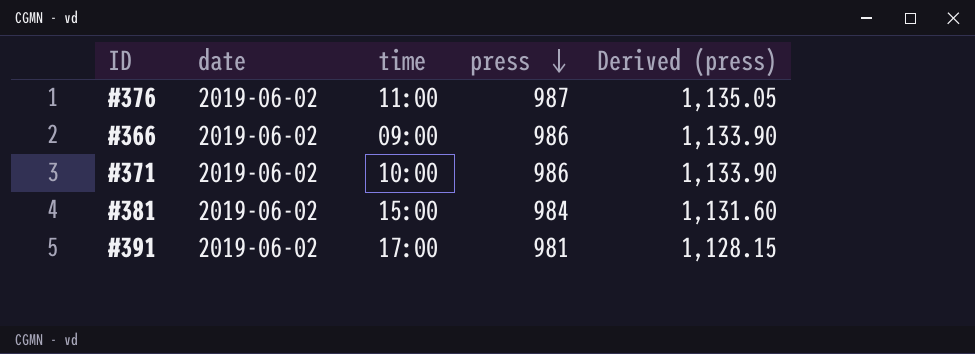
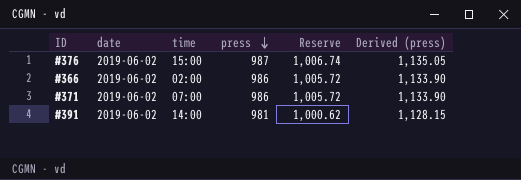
column Reserve | formula: none -> [press] * 1.02
row #381: 2019-06-02 | 15:00 | 984 | 1,131.60 -> none
#376 | time: 11:00 -> 15:00
#366 | time: 09:00 -> 02:00
#371 | time: 10:00 -> 07:00
#391 | time: 17:00 -> 14:00

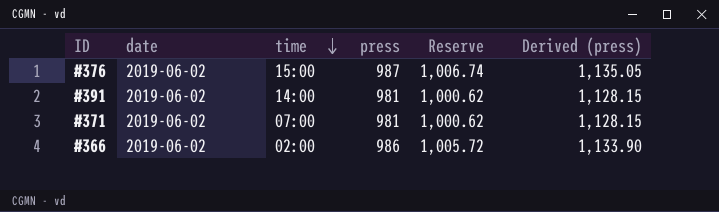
row order: press descending -> time descending
#371 | press: 986 -> 981
#371 | Reserve: 1,005.72 -> 1,000.62
#371 | Derived (press): 1,133.90 -> 1,128.15

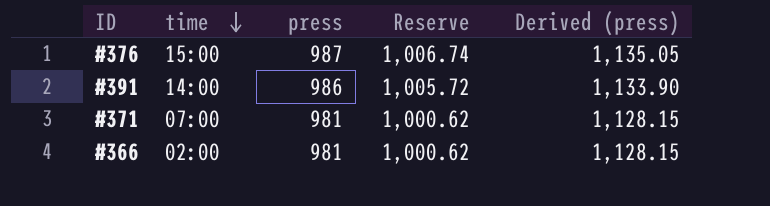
column date | position: 2 -> none
#391 | press: 981 -> 986
#391 | Reserve: 1,000.62 -> 1,005.72
#391 | Derived (press): 1,128.15 -> 1,133.90
#366 | press: 986 -> 981
#366 | Reserve: 1,005.72 -> 1,000.62
#366 | Derived (press): 1,133.90 -> 1,128.15

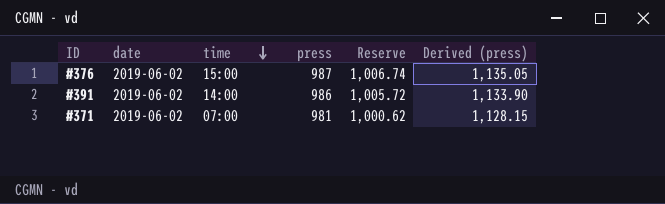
column date | position: none -> 2
row #366: 02:00 | 981 | 1,000.62 | 1,128.15 -> none

